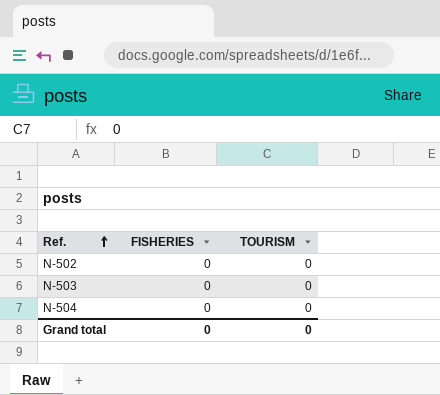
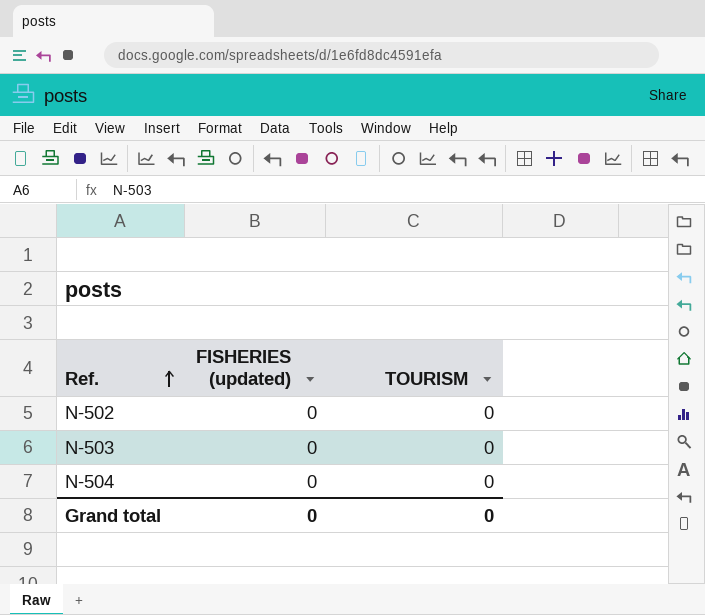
column name: FISHERIES -> FISHERIES (updated)

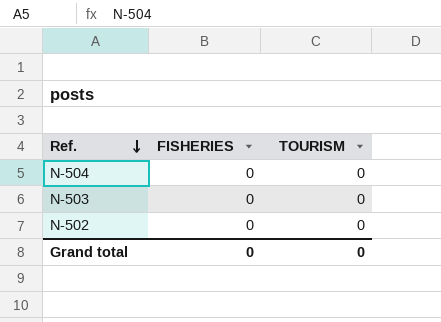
row order: Ref. ascending -> Ref. descending
column name: FISHERIES (updated) -> FISHERIES

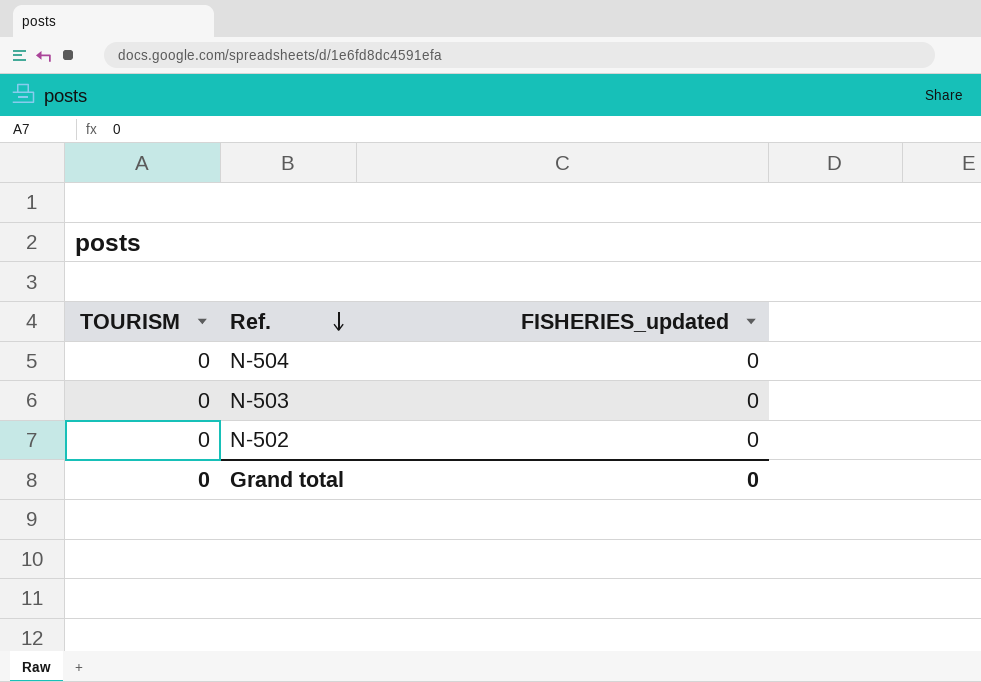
column TOURISM | position: 3 -> 1
column name: FISHERIES -> FISHERIES_updated

